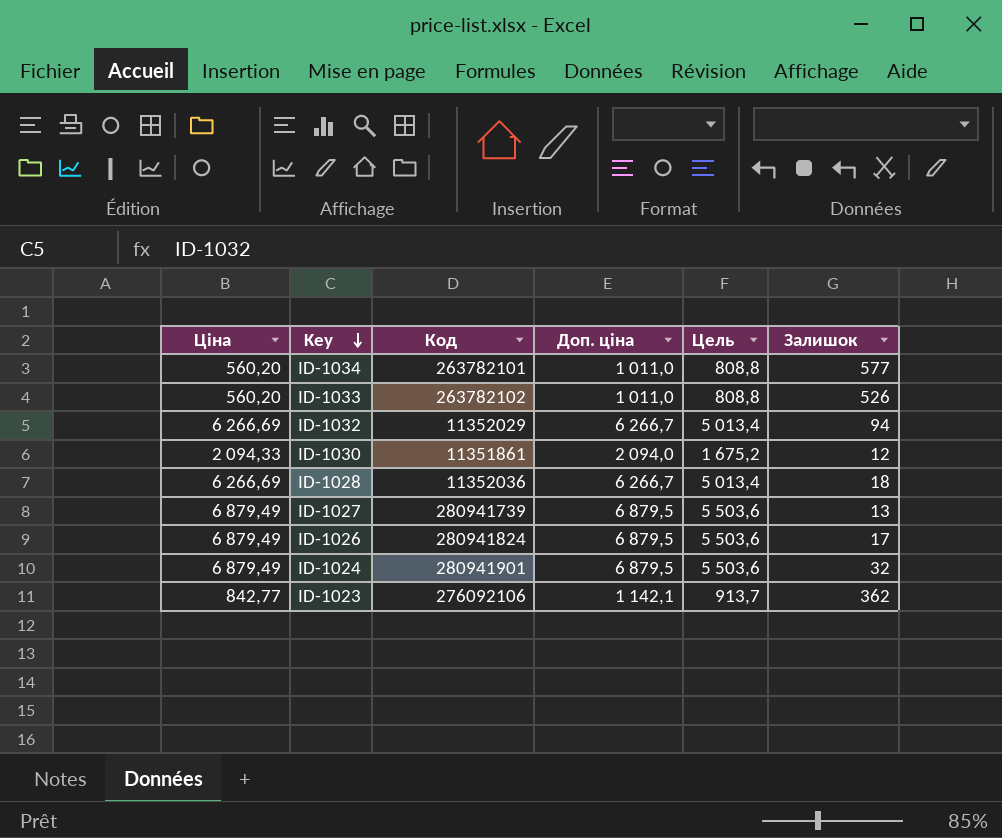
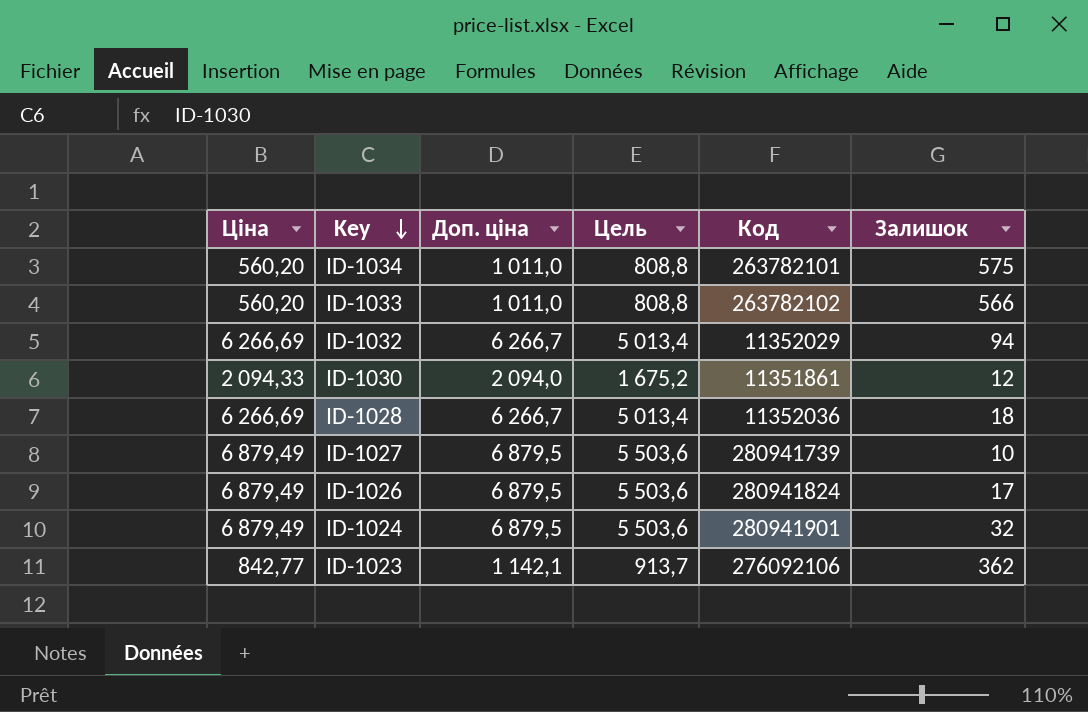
column Код | position: 3 -> 5
ID-1034 | Залишок: 577 -> 575
ID-1033 | Залишок: 526 -> 566
ID-1027 | Залишок: 13 -> 10

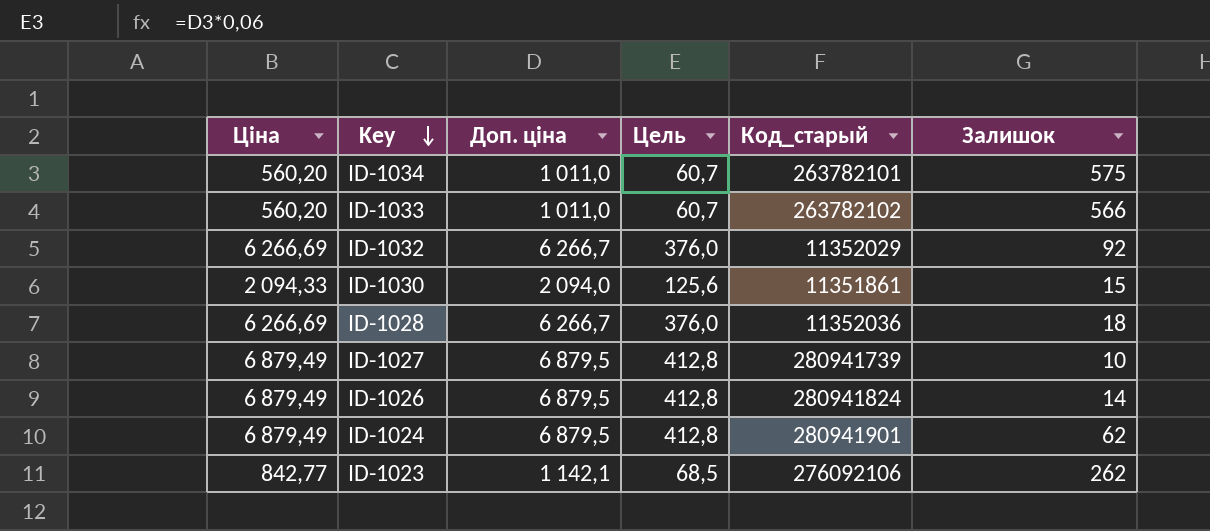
column Цель | formula: [Доп. ціна] * 0,8 -> [Доп. ціна] * 0,06
column name: Код -> Код_старый
ID-1032 | Залишок: 94 -> 92
ID-1030 | Залишок: 12 -> 15
ID-1026 | Залишок: 17 -> 14
ID-1024 | Залишок: 32 -> 62
ID-1023 | Залишок: 362 -> 262

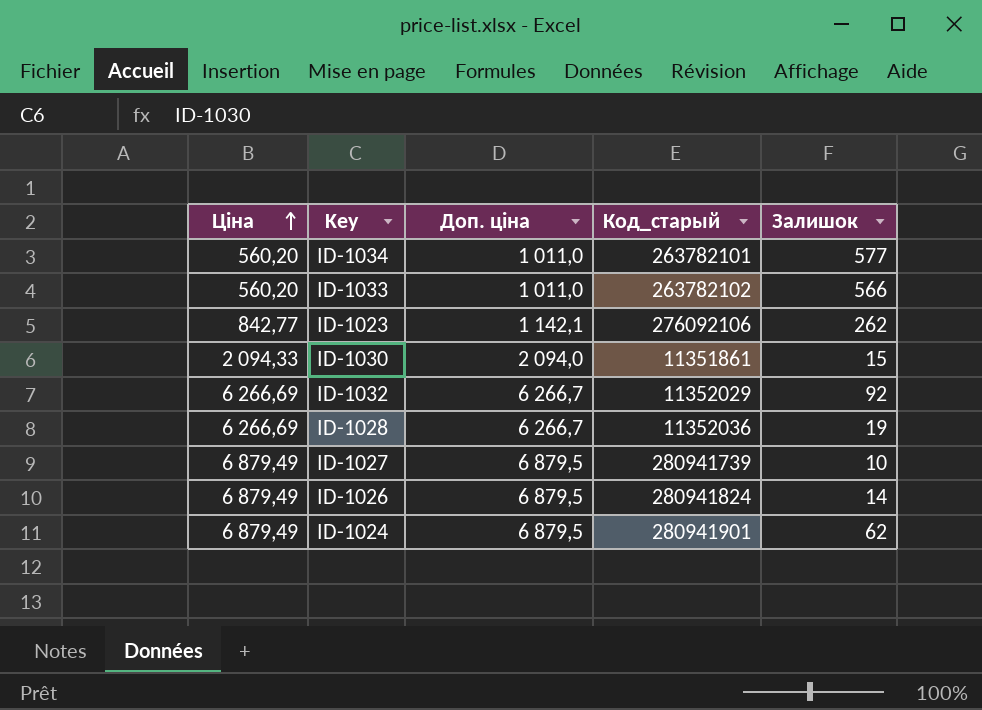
row order: Key descending -> Ціна ascending
column Цель | formula: [Доп. ціна] * 0,06 -> none
ID-1034 | Залишок: 575 -> 577
ID-1028 | Залишок: 18 -> 19

